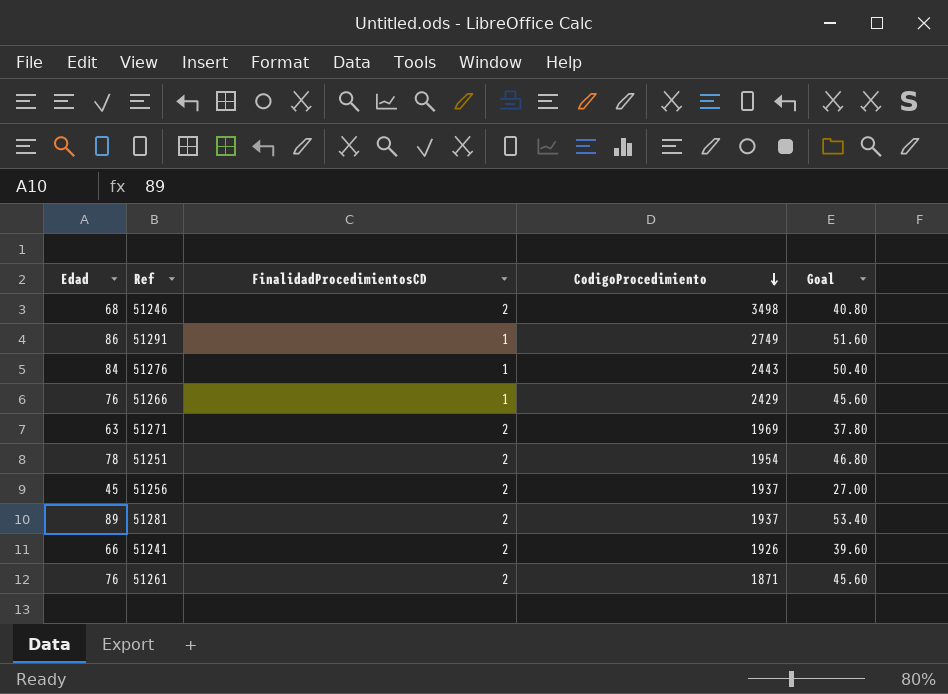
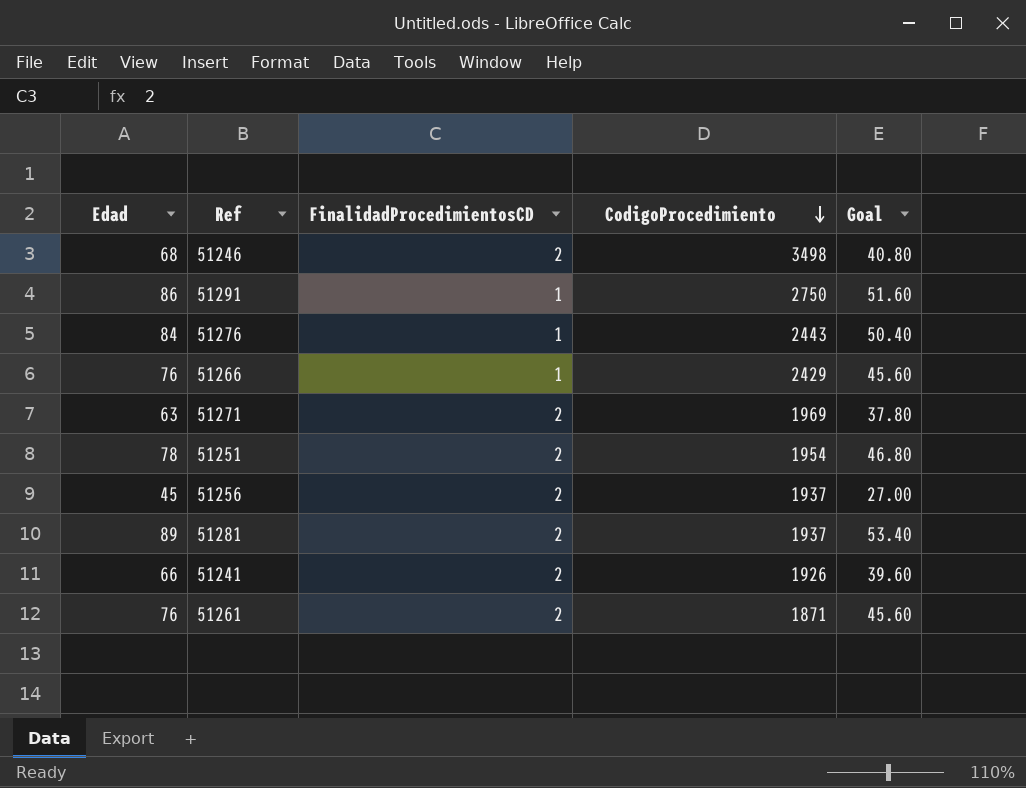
51291 | CodigoProcedimiento: 2749 -> 2750

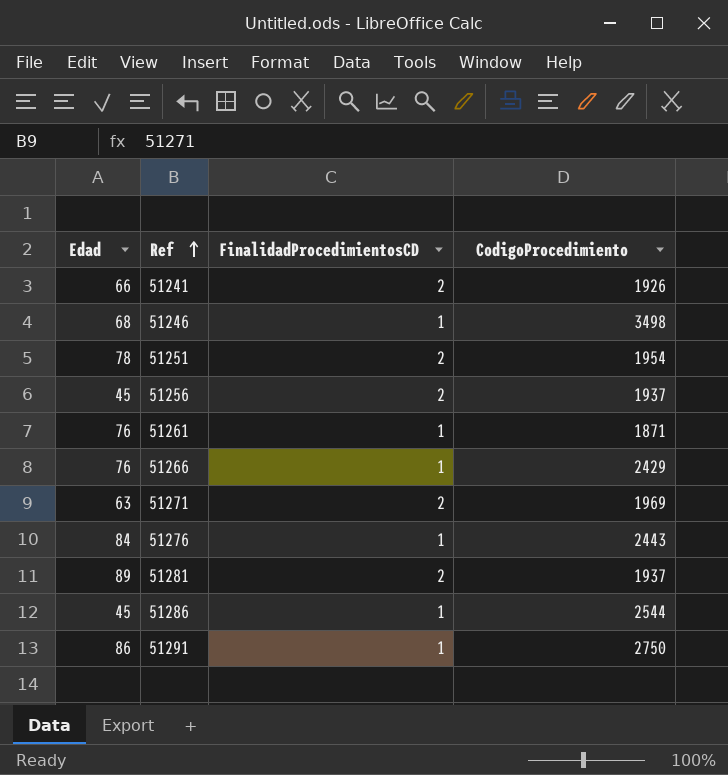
row order: CodigoProcedimiento descending -> Ref ascending
column Goal | formula: [Edad] * 0.6 -> none
51246 | FinalidadProcedimientosCD: 2 -> 1
51261 | FinalidadProcedimientosCD: 2 -> 1
row 51286: none -> 45 | 1 | 2544

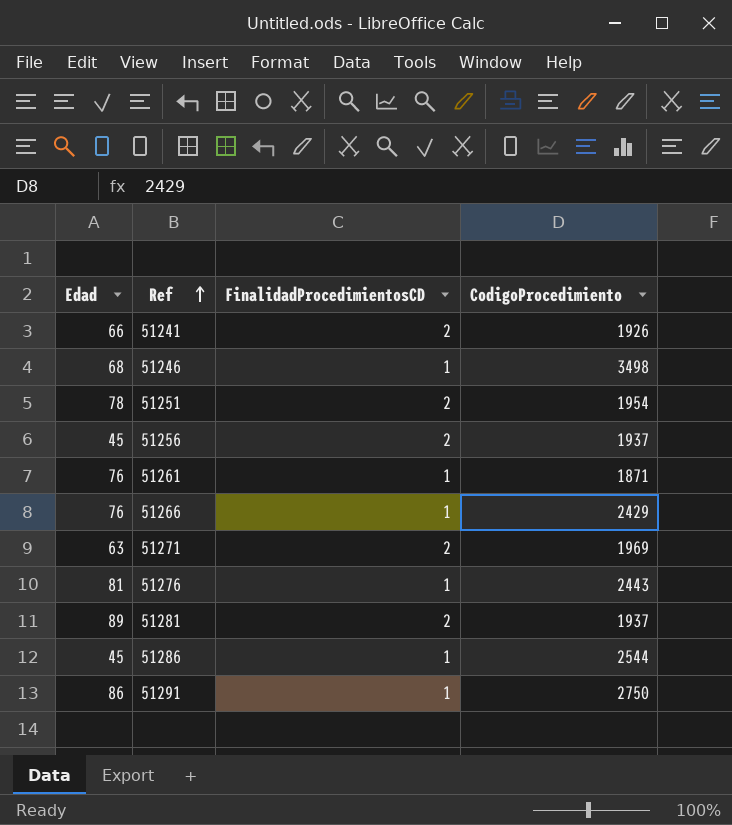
51276 | Edad: 84 -> 81

